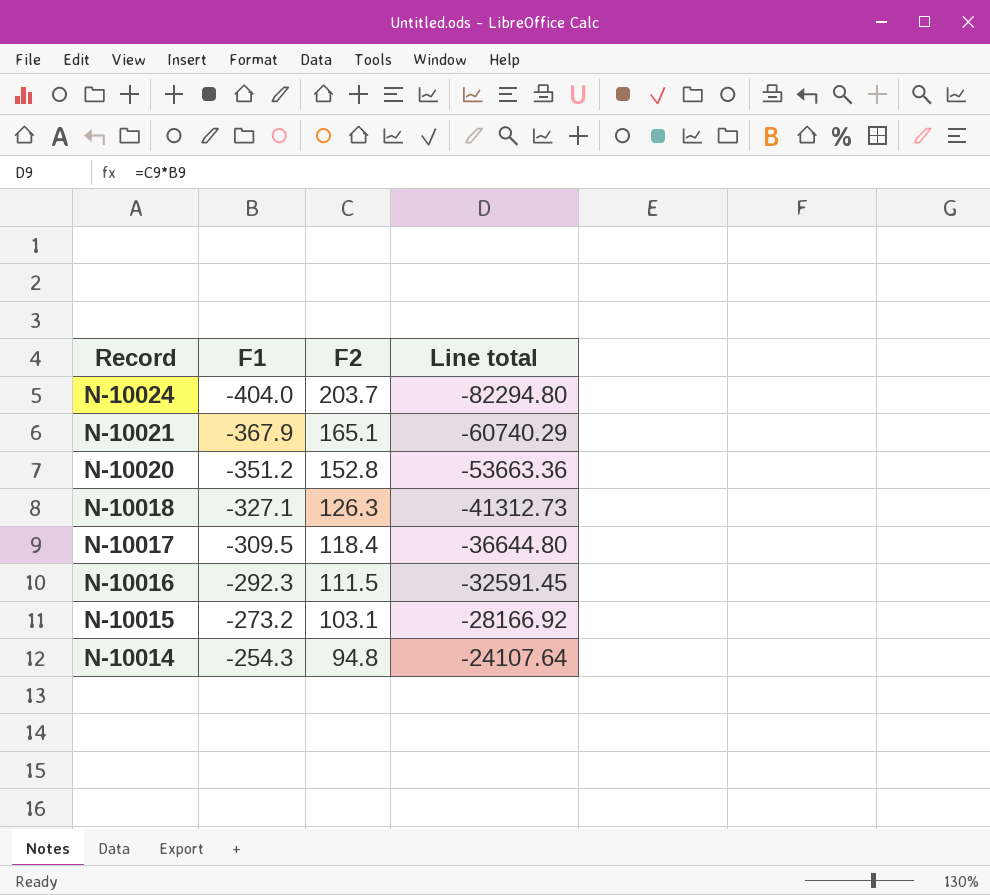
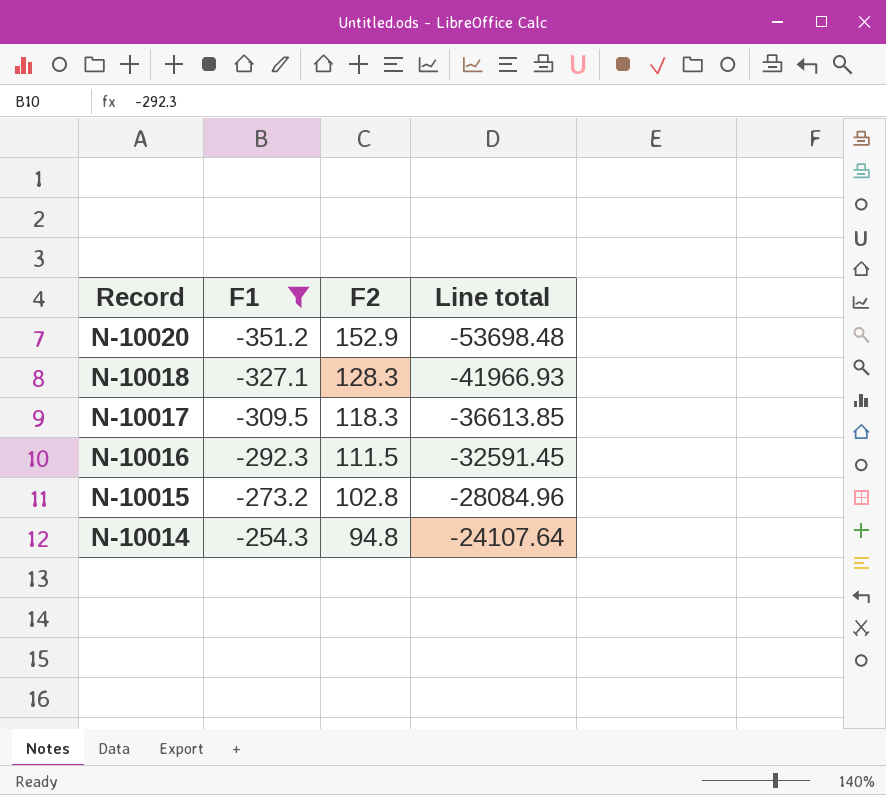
filter: none -> F1 >= -351.2
N-10020 | F2: 152.8 -> 152.9
N-10020 | Line total: -53663.36 -> -53698.48
N-10018 | F2: 126.3 -> 128.3
N-10018 | Line total: -41312.73 -> -41966.93
N-10017 | F2: 118.4 -> 118.3
N-10017 | Line total: -36644.80 -> -36613.85
N-10015 | F2: 103.1 -> 102.8
N-10015 | Line total: -28166.92 -> -28084.96

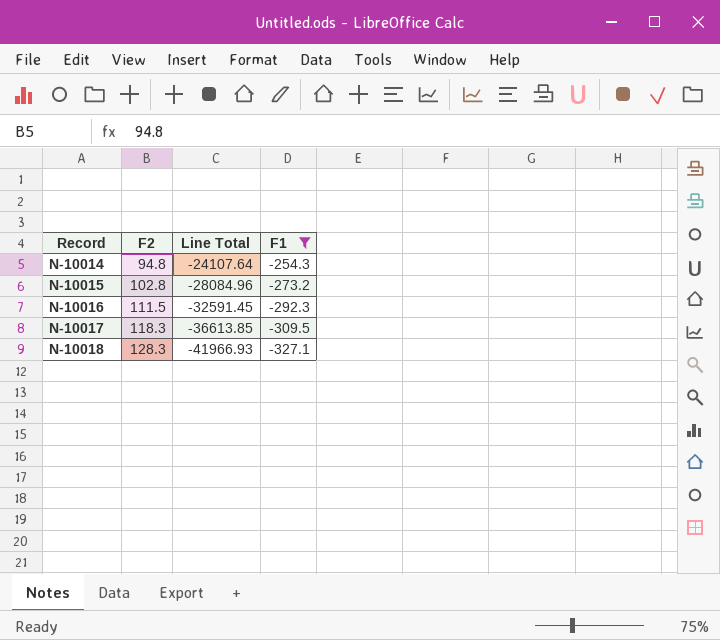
row order: Record descending -> Record ascending
column name: Line total -> Line Total
column F1 | position: 2 -> 4
row N-10020: -351.2 | 152.9 | -53698.48 -> none

